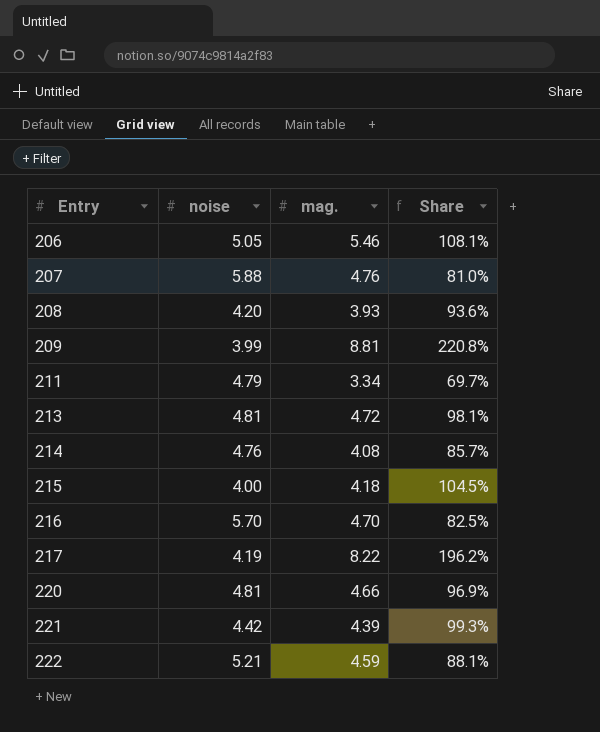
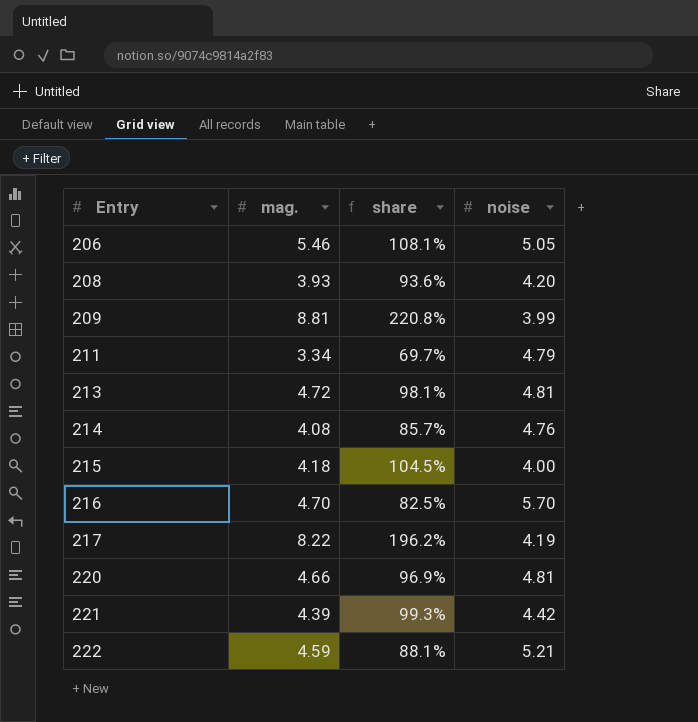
column name: Share -> share
column noise | position: 2 -> 4
row 207: 5.88 | 4.76 | 81.0% -> none

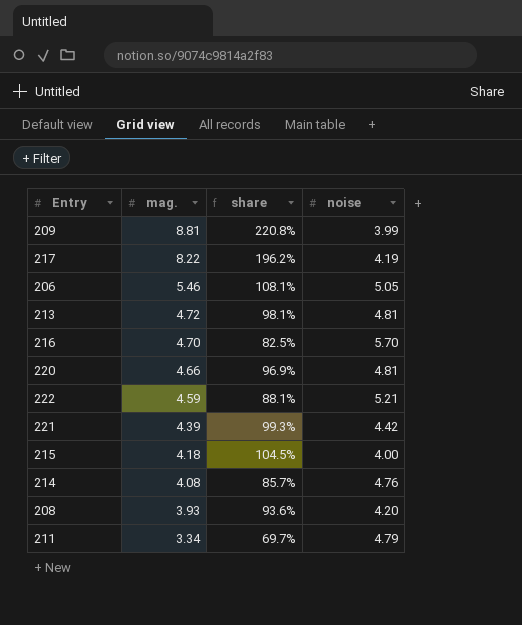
row order: Entry ascending -> mag. descending

